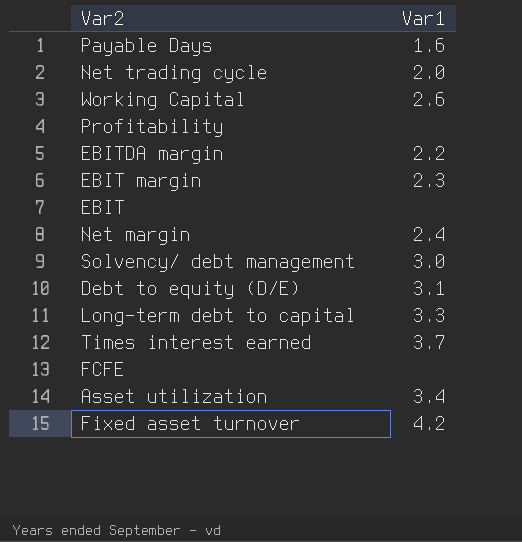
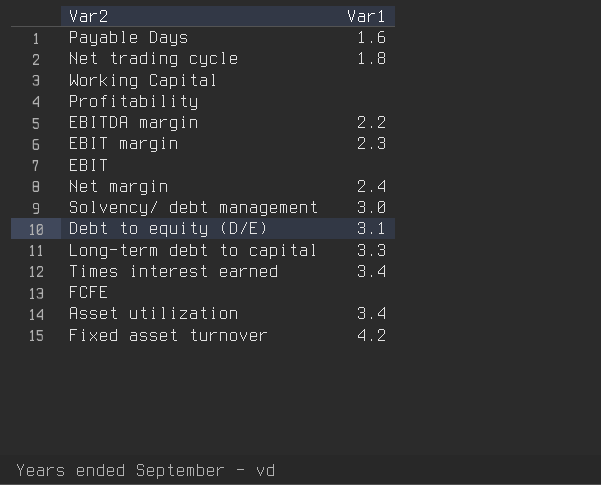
Net trading cycle | Var1: 2.0 -> 1.8
Working Capital | Var1: 2.6 -> none
Times interest earned | Var1: 3.7 -> 3.4

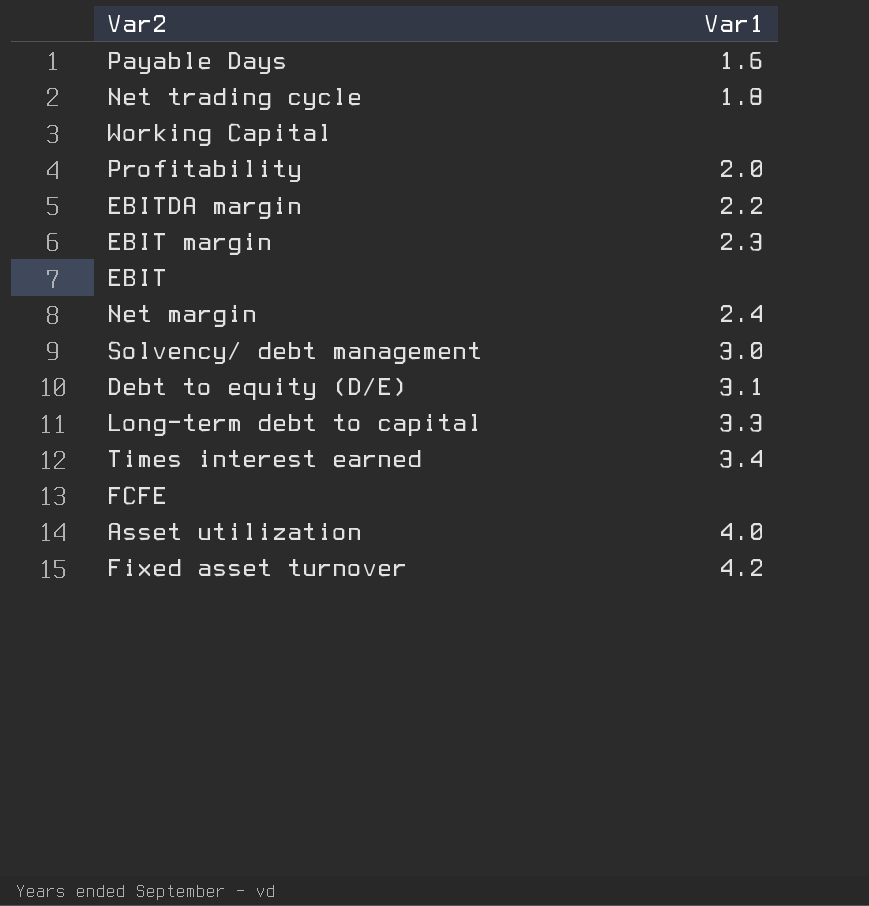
Profitability | Var1: none -> 2.0
Asset utilization | Var1: 3.4 -> 4.0

